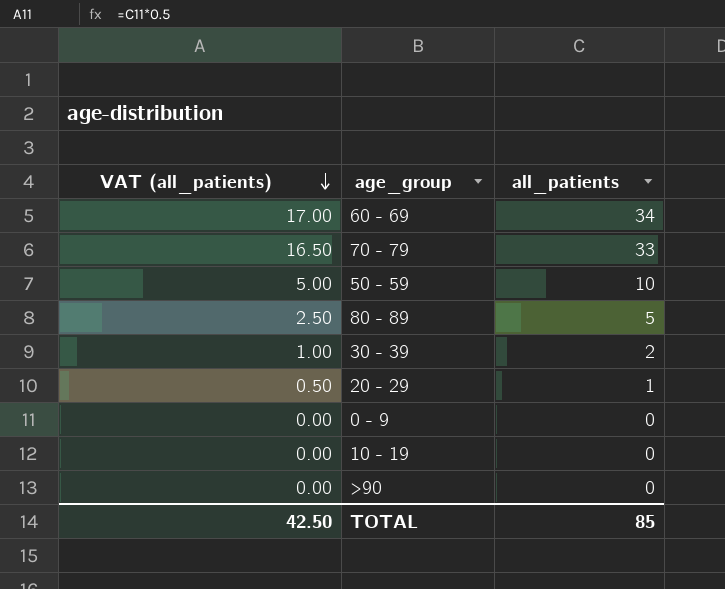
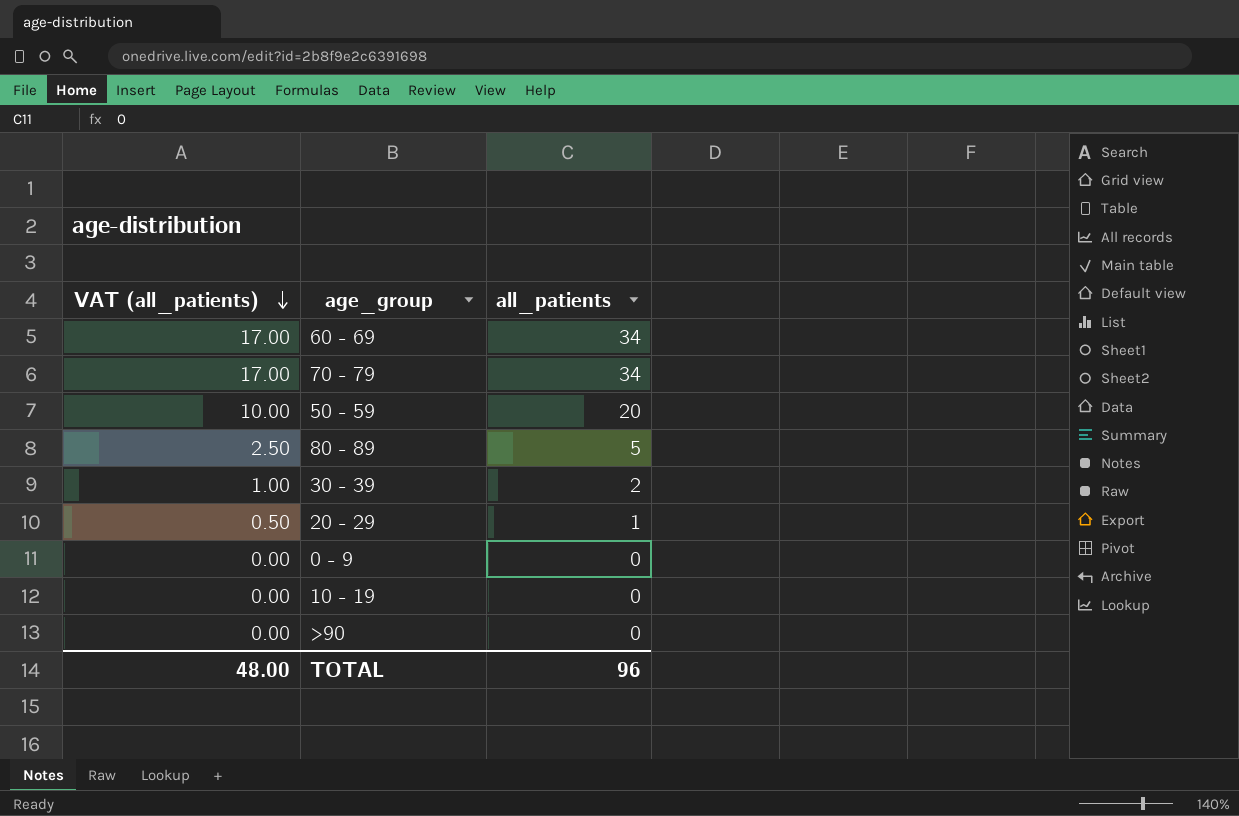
70 - 79 | VAT (all_patients): 16.50 -> 17.00
70 - 79 | all_patients: 33 -> 34
50 - 59 | VAT (all_patients): 5.00 -> 10.00
50 - 59 | all_patients: 10 -> 20
TOTAL | VAT (all_patients): 42.50 -> 48.00
TOTAL | all_patients: 85 -> 96

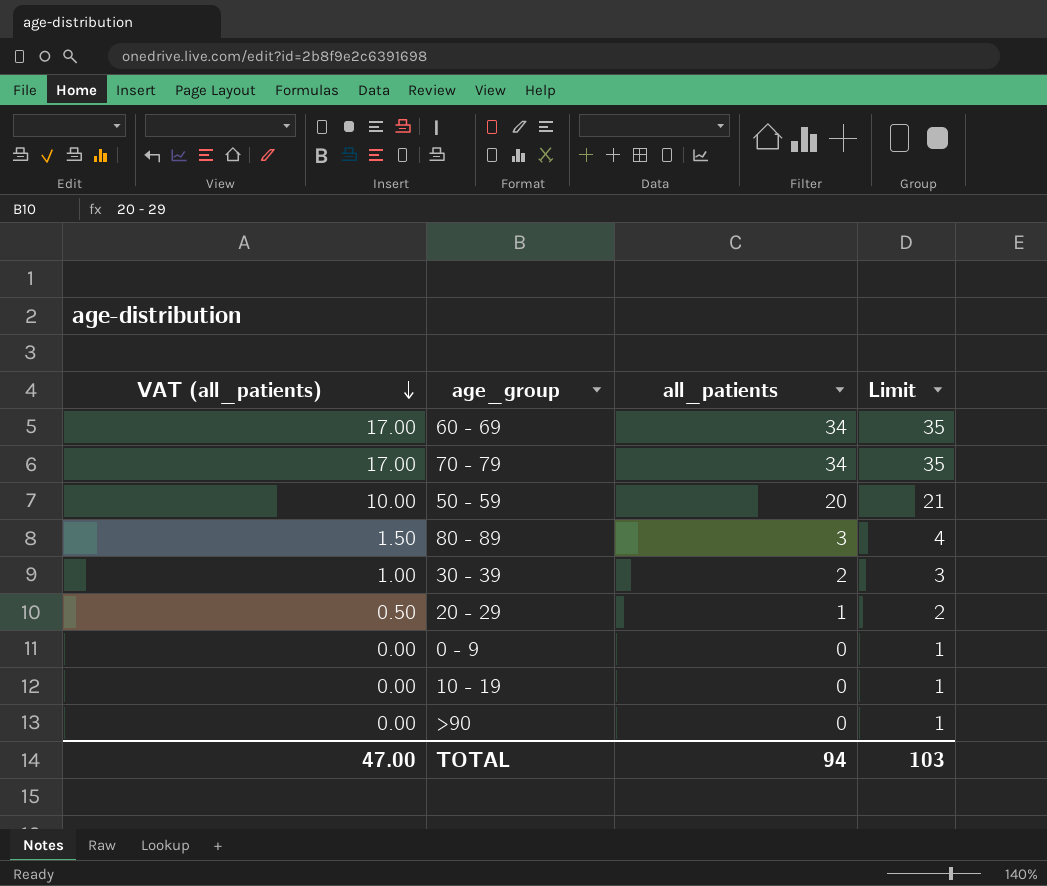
column Limit | formula: none -> [all_patients] + 1
80 - 89 | VAT (all_patients): 2.50 -> 1.50
80 - 89 | all_patients: 5 -> 3
TOTAL | VAT (all_patients): 48.00 -> 47.00
TOTAL | all_patients: 96 -> 94

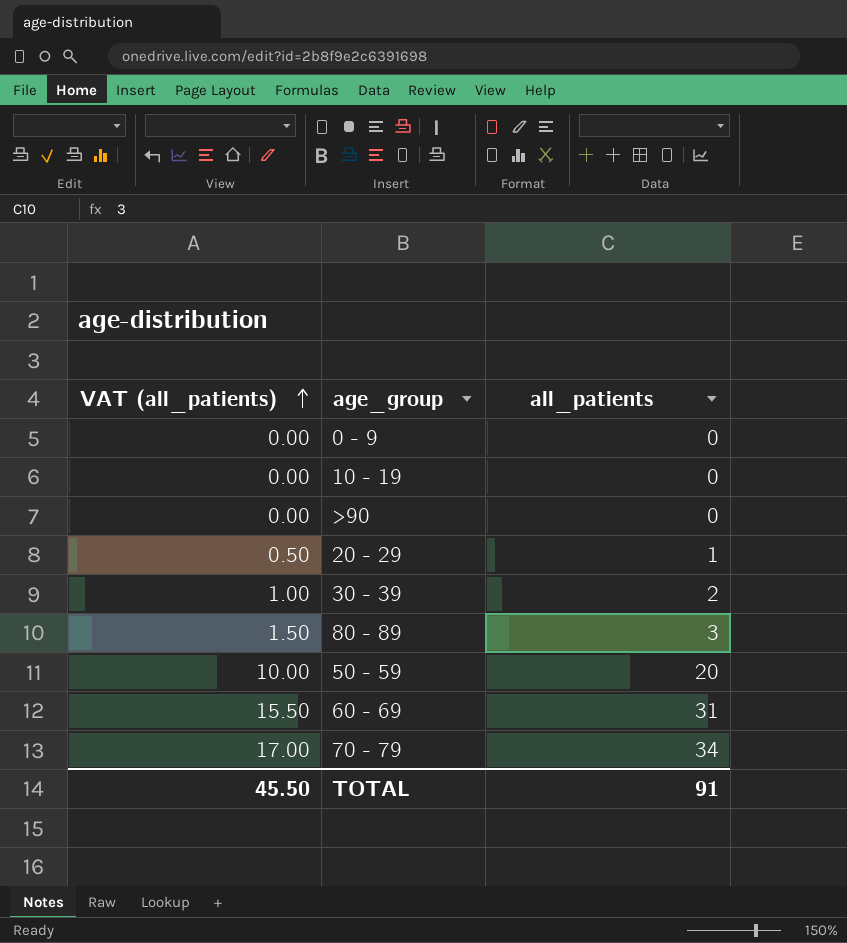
row order: VAT (all_patients) descending -> VAT (all_patients) ascending
column Limit | formula: [all_patients] + 1 -> none
60 - 69 | VAT (all_patients): 17.00 -> 15.50
60 - 69 | all_patients: 34 -> 31
TOTAL | VAT (all_patients): 47.00 -> 45.50
TOTAL | all_patients: 94 -> 91

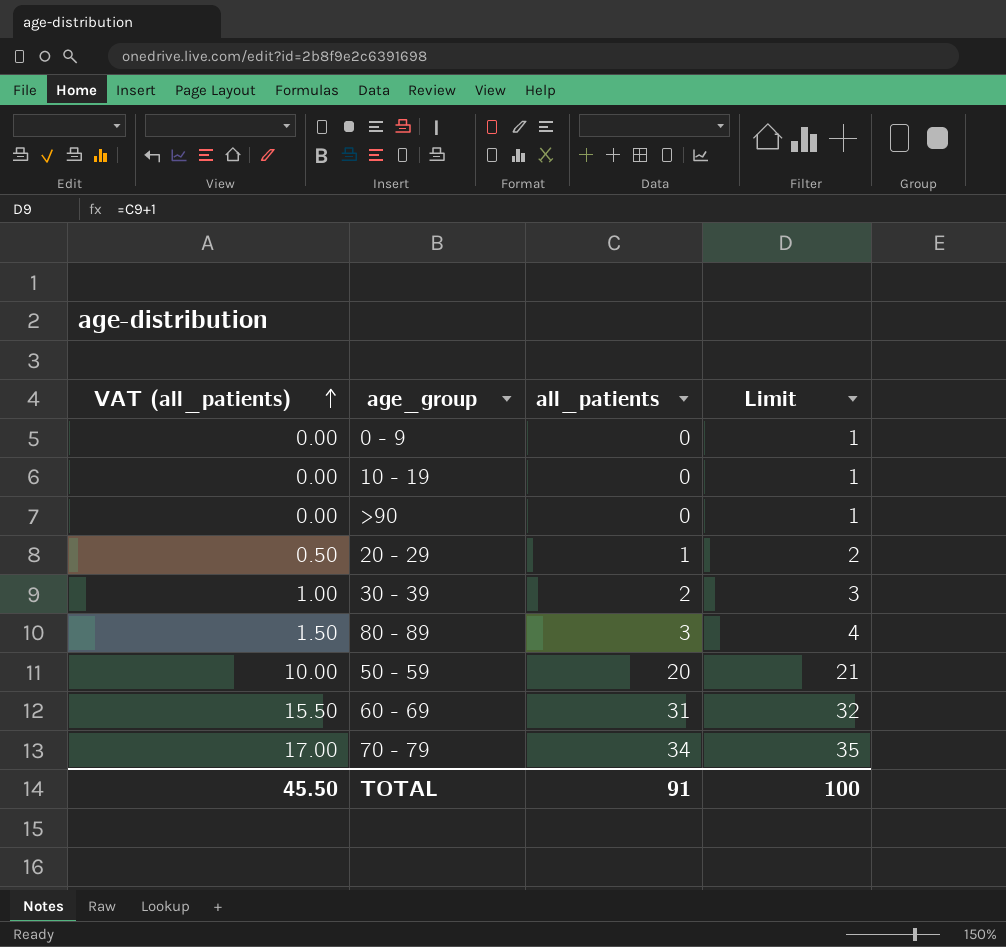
column Limit | formula: none -> [all_patients] + 1

